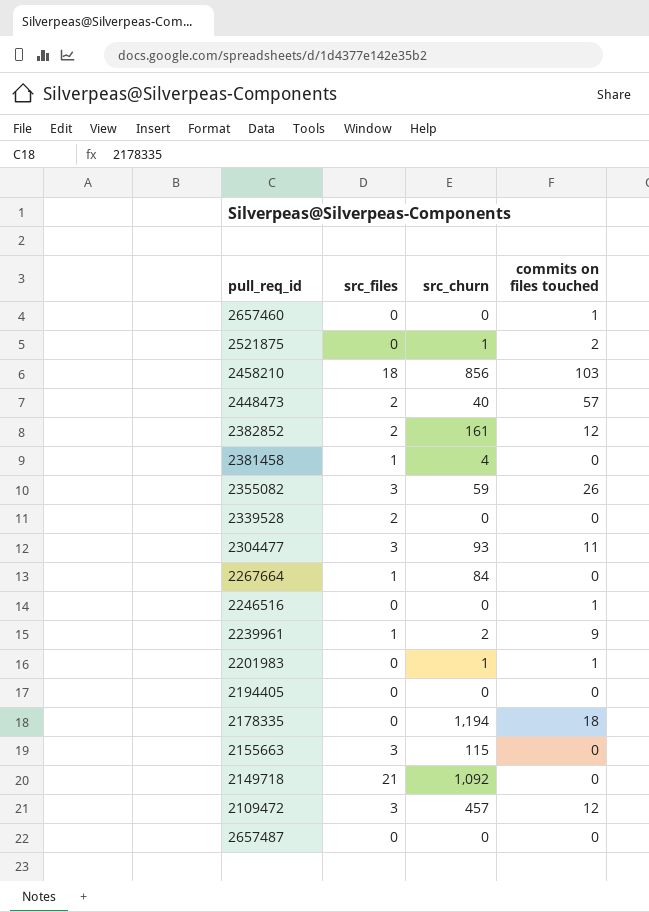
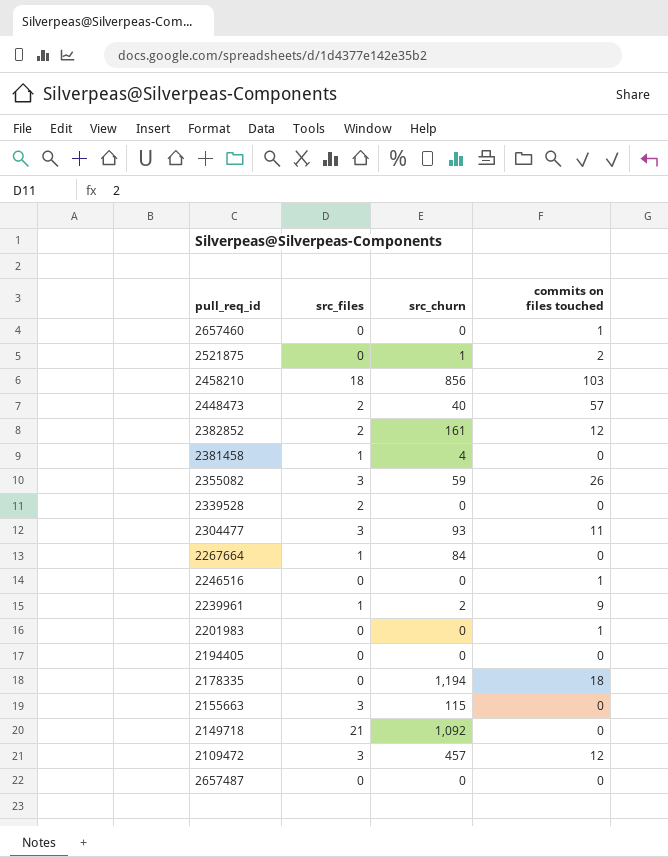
2201983 | src_churn: 1 -> 0

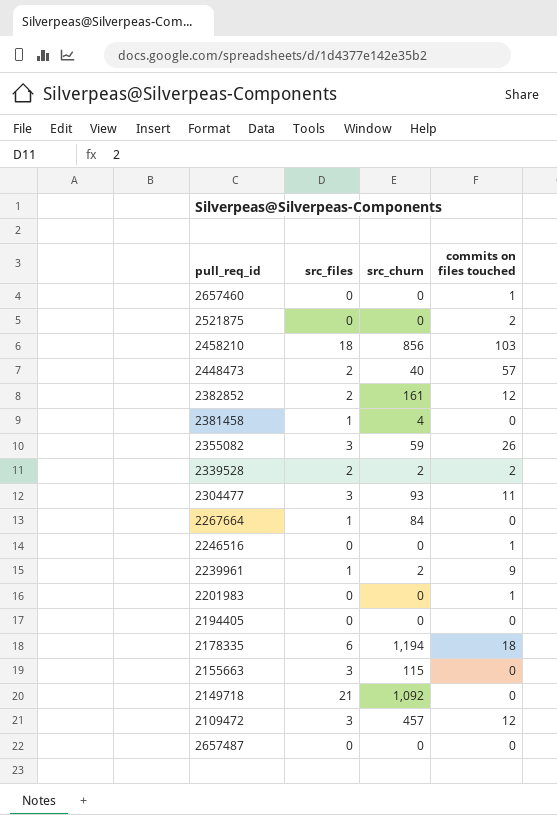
2521875 | src_churn: 1 -> 0
2339528 | src_churn: 0 -> 2
2339528 | commits on files touched: 0 -> 2
2178335 | src_files: 0 -> 6

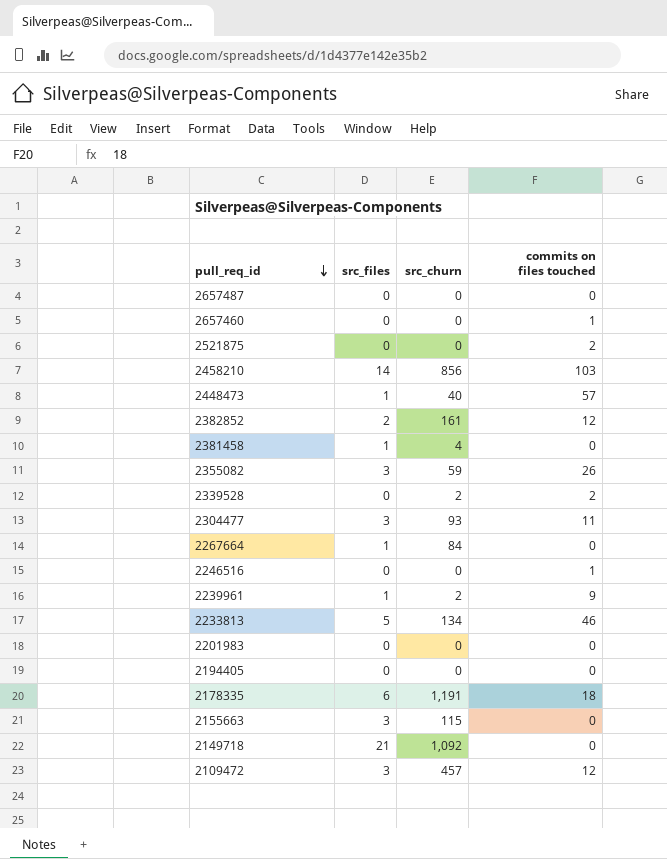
row order: none -> pull_req_id descending
2458210 | src_files: 18 -> 14
2448473 | src_files: 2 -> 1
2339528 | src_files: 2 -> 0
row 2233813: none -> 5 | 134 | 46
2201983 | commits on files touched: 1 -> 0
2178335 | src_churn: 1,194 -> 1,191

